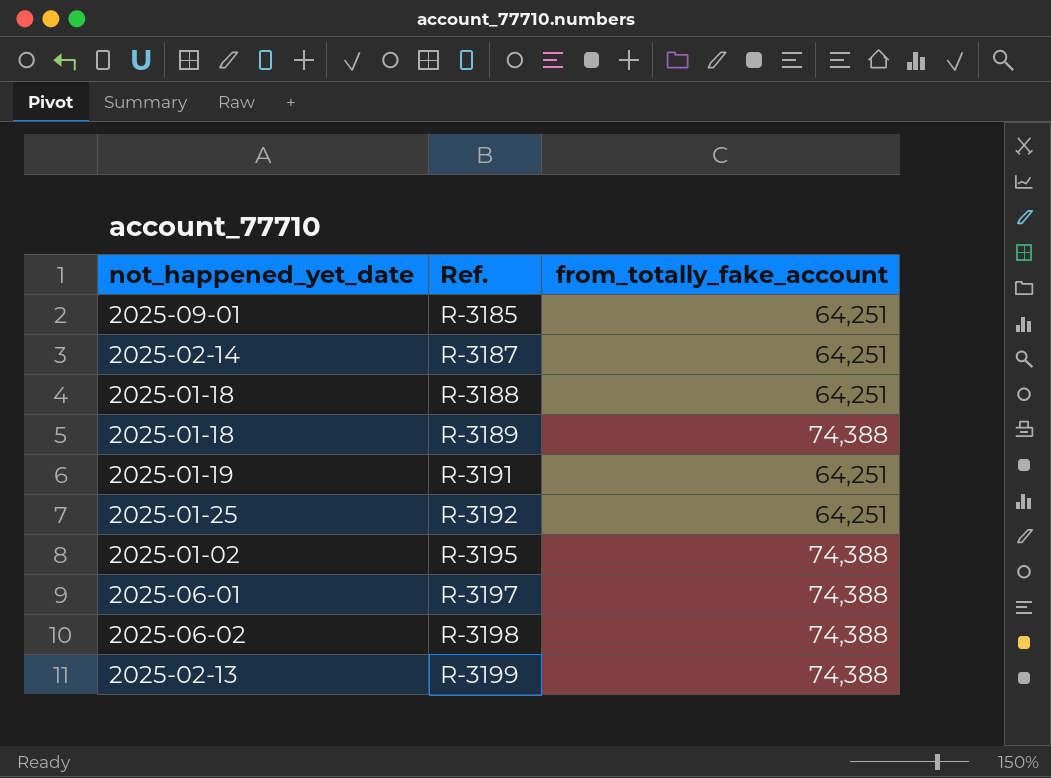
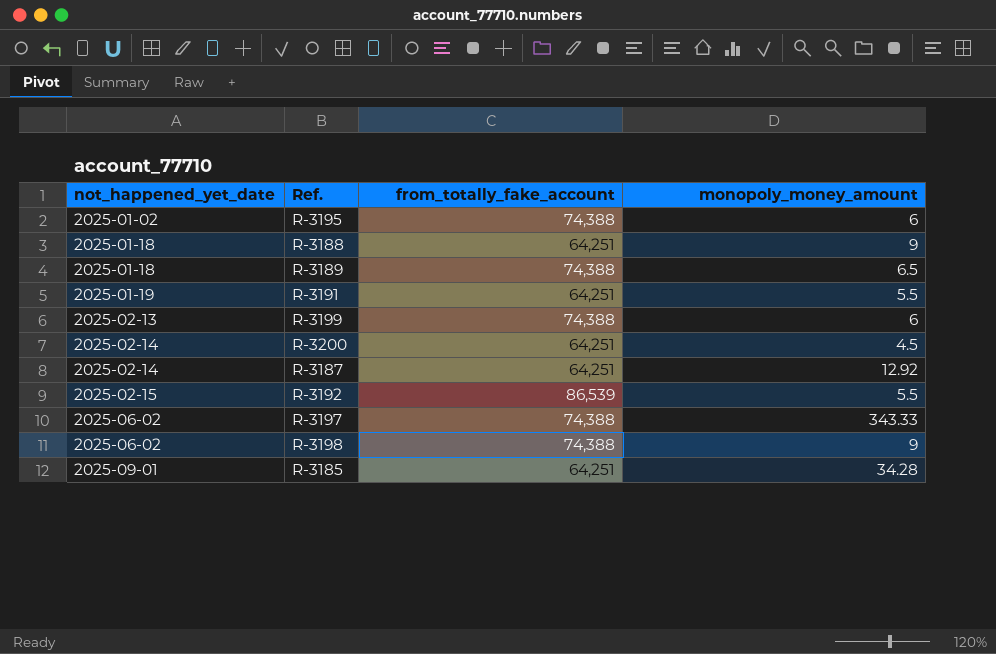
row order: Ref. ascending -> not_happened_yet_date ascending
column monopoly_money_amount | position: none -> 4
row R-3200: none -> 2025-02-14 | 64,251 | 4.5
R-3192 | not_happened_yet_date: 2025-01-25 -> 2025-02-15
R-3192 | from_totally_fake_account: 64,251 -> 86,539
R-3197 | not_happened_yet_date: 2025-06-01 -> 2025-06-02

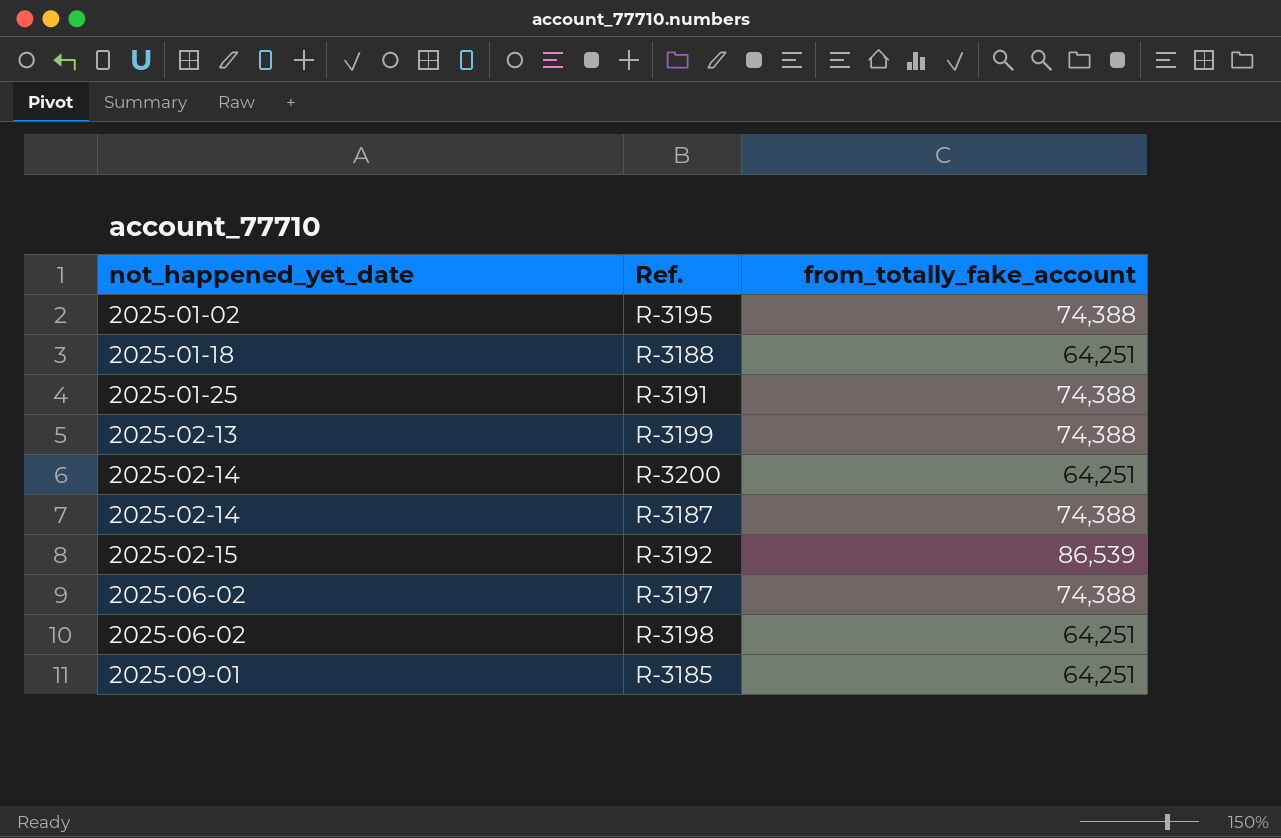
column monopoly_money_amount | position: 4 -> none
row R-3189: 2025-01-18 | 74,388 | 6.5 -> none
R-3191 | not_happened_yet_date: 2025-01-19 -> 2025-01-25
R-3191 | from_totally_fake_account: 64,251 -> 74,388
R-3187 | from_totally_fake_account: 64,251 -> 74,388
R-3198 | from_totally_fake_account: 74,388 -> 64,251

